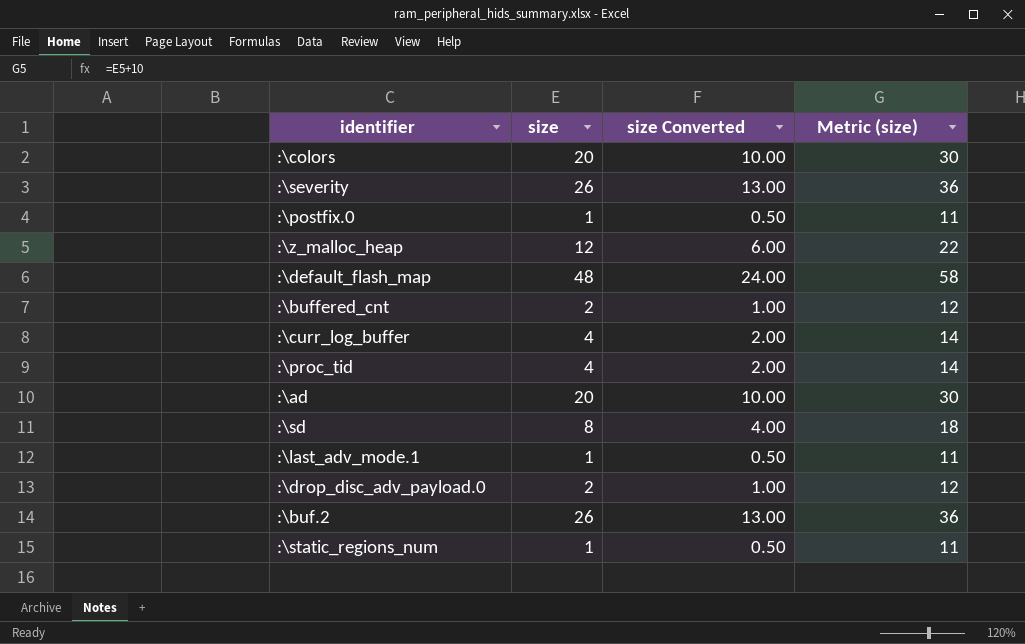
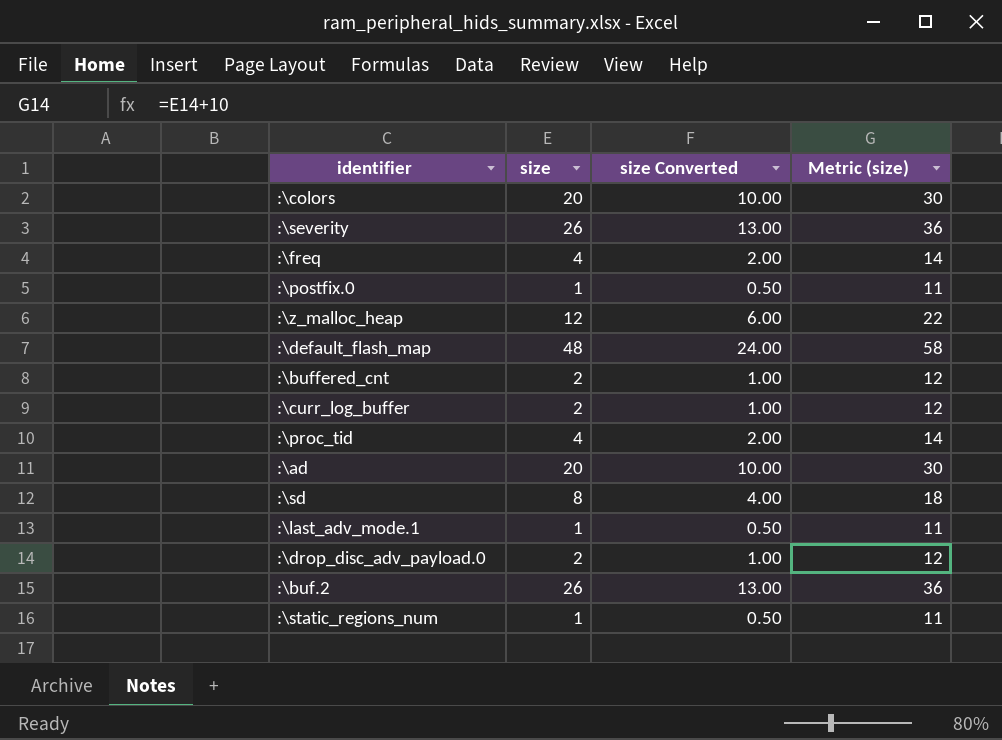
row :\freq: none -> 4 | 2.00 | 14
:\curr_log_buffer | size: 4 -> 2
:\curr_log_buffer | size Converted: 2.00 -> 1.00
:\curr_log_buffer | Metric (size): 14 -> 12

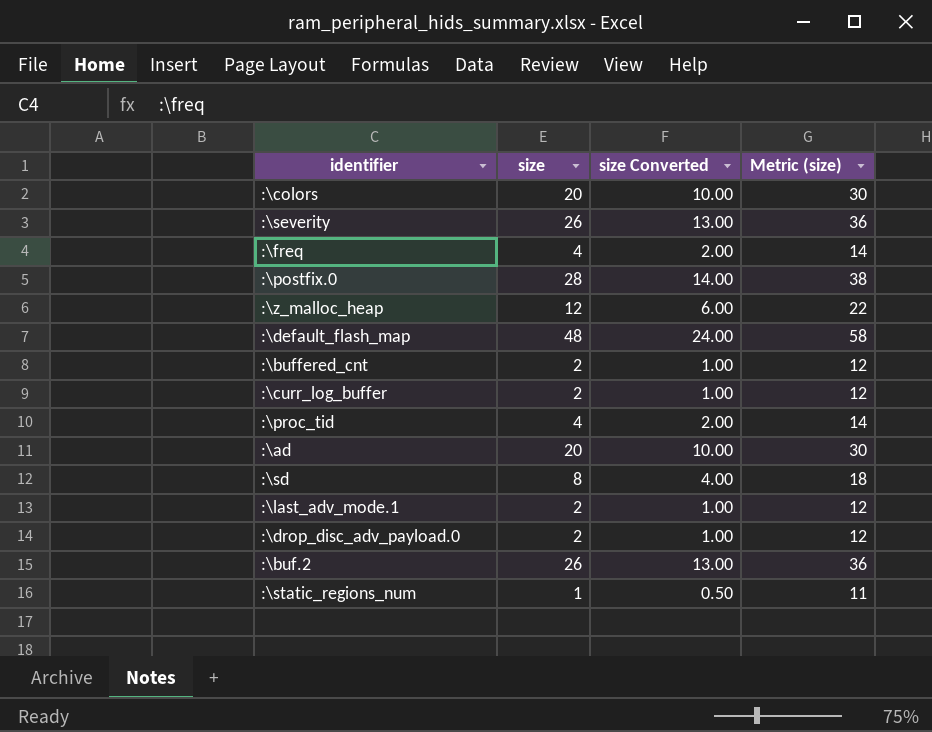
:\postfix.0 | size: 1 -> 28
:\postfix.0 | size Converted: 0.50 -> 14.00
:\postfix.0 | Metric (size): 11 -> 38
:\last_adv_mode.1 | size: 1 -> 2
:\last_adv_mode.1 | size Converted: 0.50 -> 1.00
:\last_adv_mode.1 | Metric (size): 11 -> 12

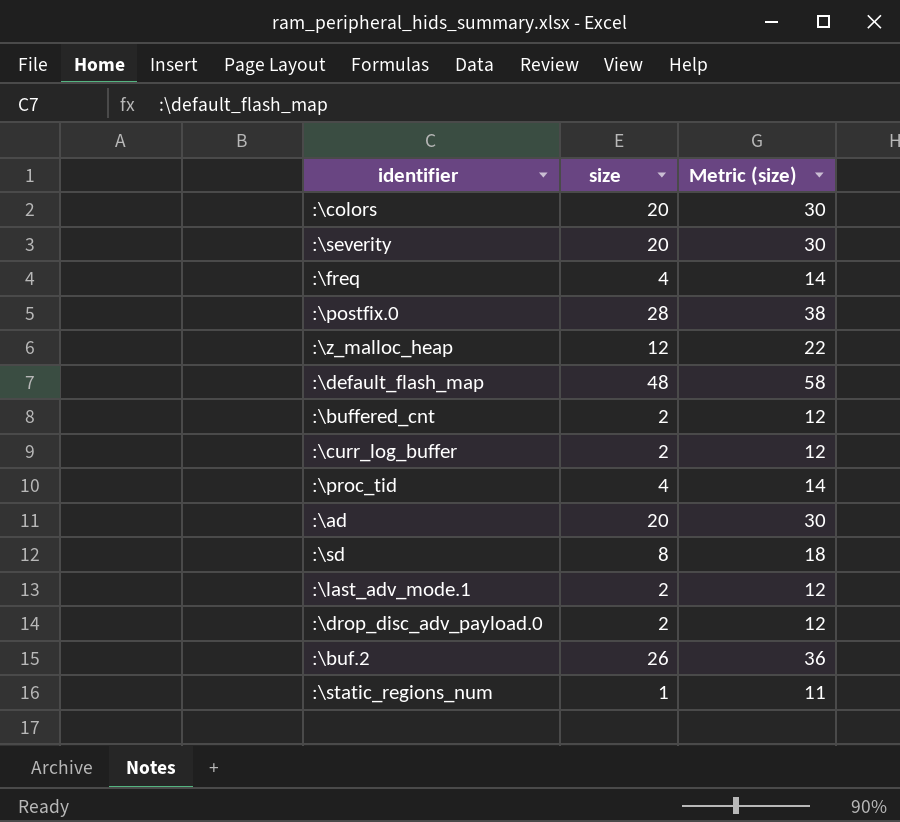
column size Converted | formula: [size] * 0.5 -> none
:\severity | size: 26 -> 20
:\severity | Metric (size): 36 -> 30

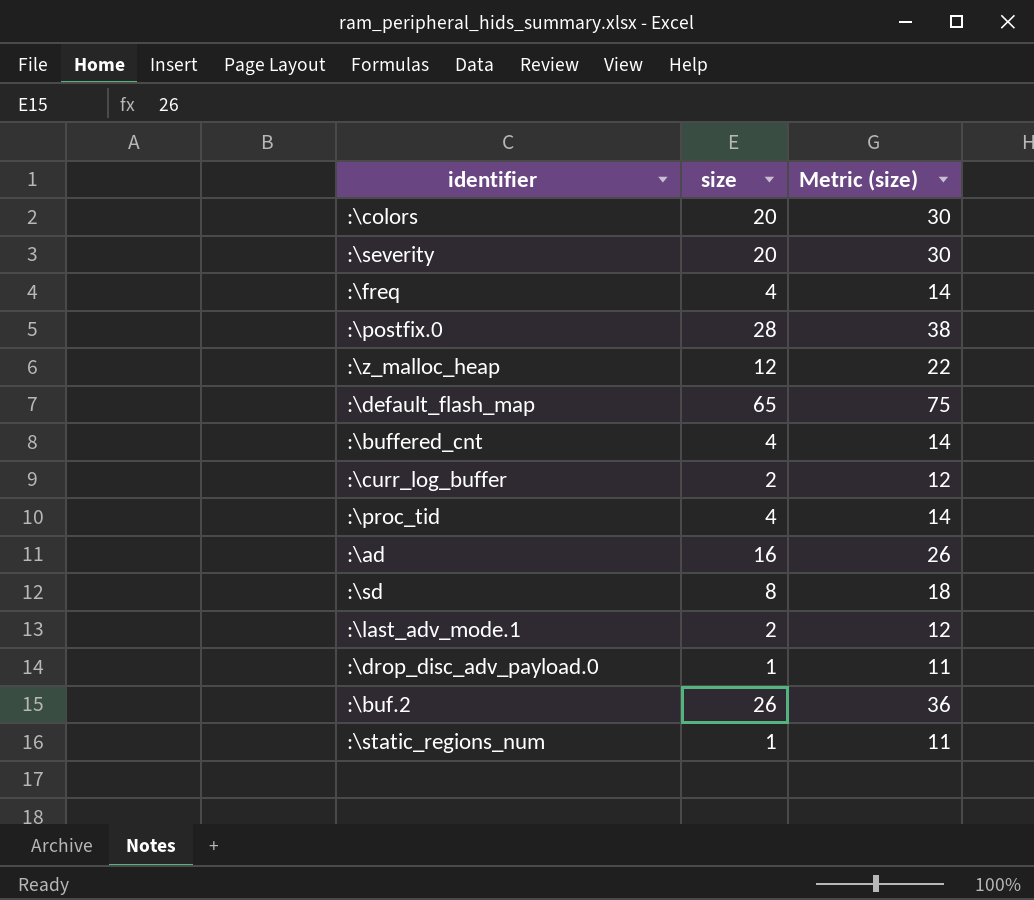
:\default_flash_map | size: 48 -> 65
:\default_flash_map | Metric (size): 58 -> 75
:\buffered_cnt | size: 2 -> 4
:\buffered_cnt | Metric (size): 12 -> 14
:\ad | size: 20 -> 16
:\ad | Metric (size): 30 -> 26
:\drop_disc_adv_payload.0 | size: 2 -> 1
:\drop_disc_adv_payload.0 | Metric (size): 12 -> 11

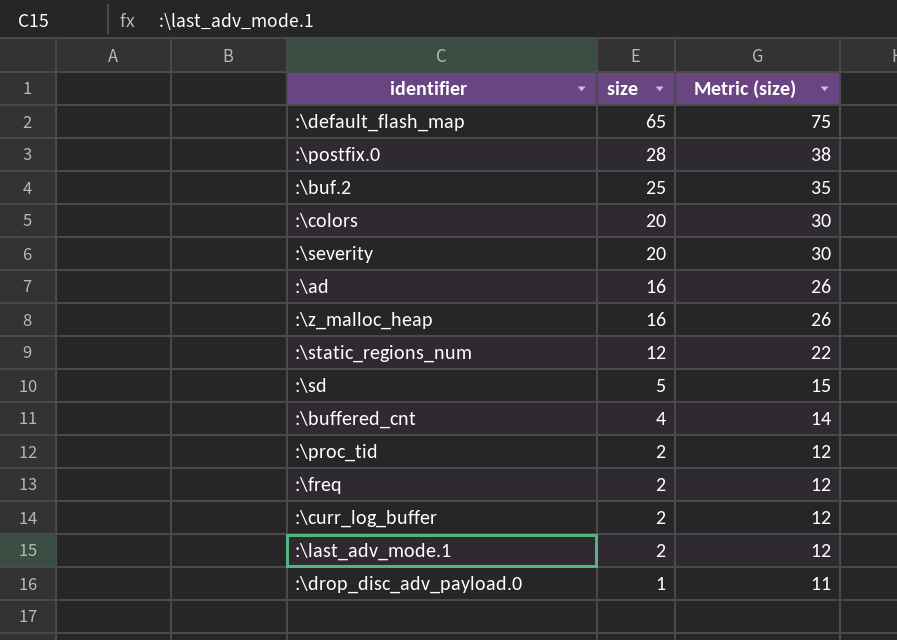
row order: none -> size descending
:\buf.2 | size: 26 -> 25
:\buf.2 | Metric (size): 36 -> 35
:\z_malloc_heap | size: 12 -> 16
:\z_malloc_heap | Metric (size): 22 -> 26
:\static_regions_num | size: 1 -> 12
:\static_regions_num | Metric (size): 11 -> 22
:\sd | size: 8 -> 5
:\sd | Metric (size): 18 -> 15
:\proc_tid | size: 4 -> 2
:\proc_tid | Metric (size): 14 -> 12
:\freq | size: 4 -> 2
:\freq | Metric (size): 14 -> 12

